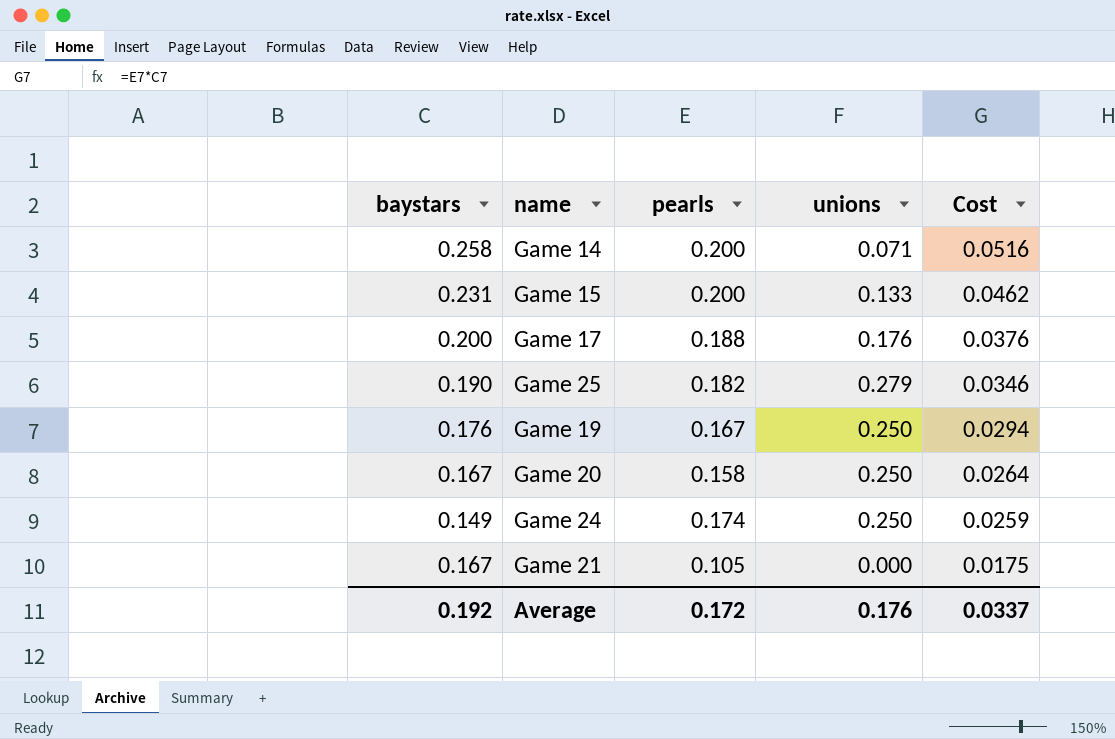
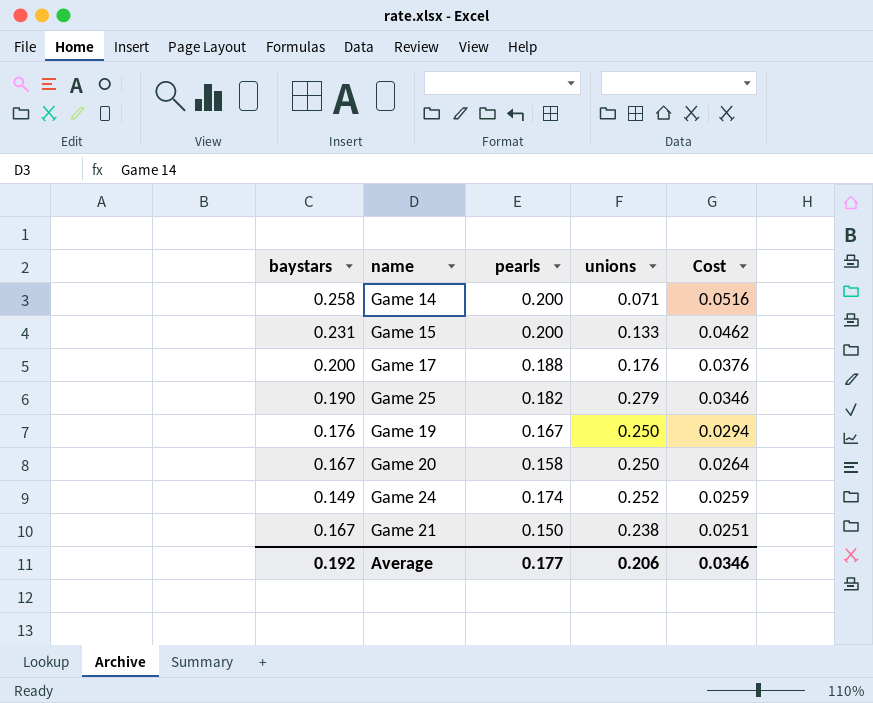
Game 24 | unions: 0.250 -> 0.252
Game 21 | pearls: 0.105 -> 0.150
Game 21 | unions: 0.000 -> 0.238
Game 21 | Cost: 0.0175 -> 0.0251
Average | pearls: 0.172 -> 0.177
Average | unions: 0.176 -> 0.206
Average | Cost: 0.0337 -> 0.0346

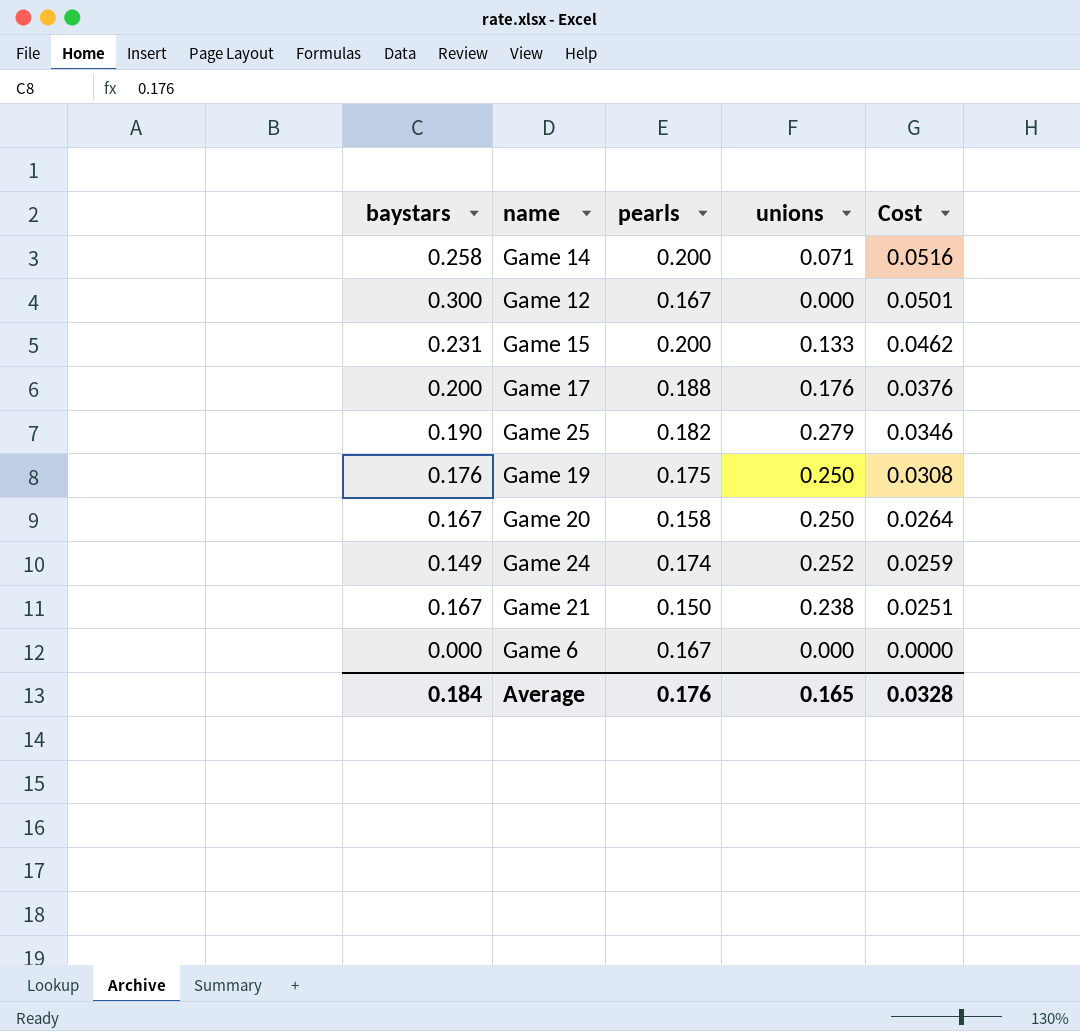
row Game 12: none -> 0.300 | 0.167 | 0.000 | 0.0501
Game 19 | pearls: 0.167 -> 0.175
Game 19 | Cost: 0.0294 -> 0.0308
row Game 6: none -> 0.000 | 0.167 | 0.000 | 0.0000
Average | baystars: 0.192 -> 0.184
Average | pearls: 0.177 -> 0.176
Average | unions: 0.206 -> 0.165
Average | Cost: 0.0346 -> 0.0328

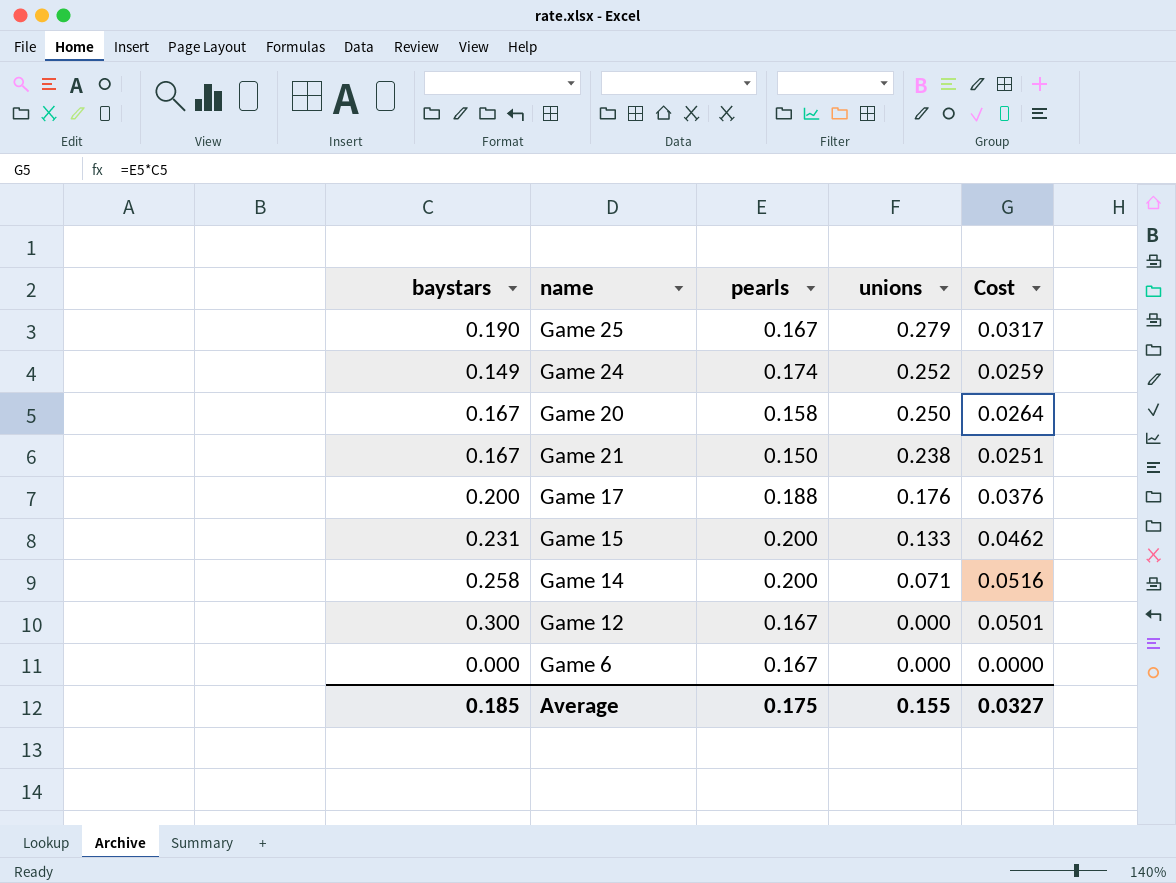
row order: Cost descending -> unions descending
row Game 19: 0.176 | 0.175 | 0.250 | 0.0308 -> none
Game 25 | pearls: 0.182 -> 0.167
Game 25 | Cost: 0.0346 -> 0.0317
Average | baystars: 0.184 -> 0.185
Average | pearls: 0.176 -> 0.175
Average | unions: 0.165 -> 0.155
Average | Cost: 0.0328 -> 0.0327

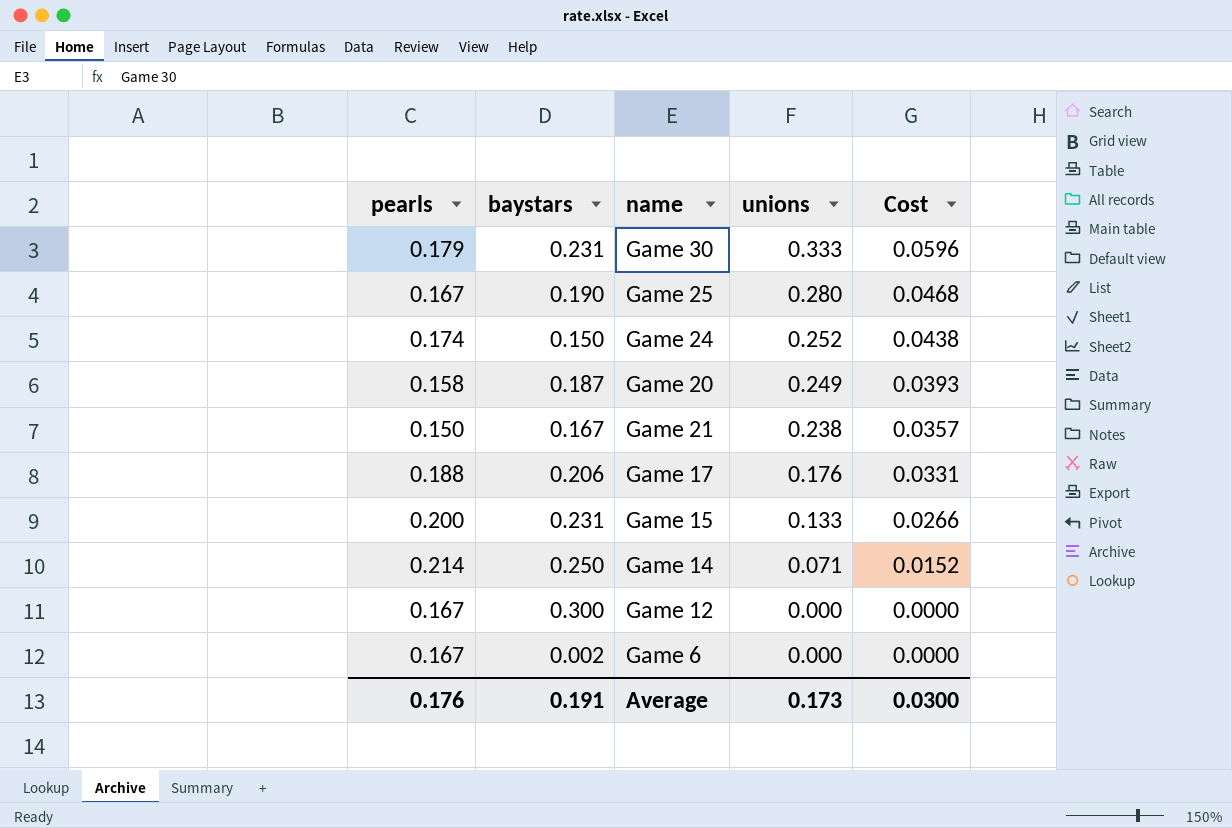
column pearls | position: 3 -> 1
column Cost | formula: [baystars] * [pearls] -> [pearls] * [unions]
row Game 30: none -> 0.179 | 0.231 | 0.333 | 0.0596
Game 25 | unions: 0.279 -> 0.280
Game 24 | baystars: 0.149 -> 0.150
Game 20 | baystars: 0.167 -> 0.187
Game 20 | unions: 0.250 -> 0.249
Game 17 | baystars: 0.200 -> 0.206
Game 14 | pearls: 0.200 -> 0.214
Game 14 | baystars: 0.258 -> 0.250
Game 6 | baystars: 0.000 -> 0.002
Average | pearls: 0.175 -> 0.176
Average | baystars: 0.185 -> 0.191
Average | unions: 0.155 -> 0.173
Average | Cost: 0.0327 -> 0.0300

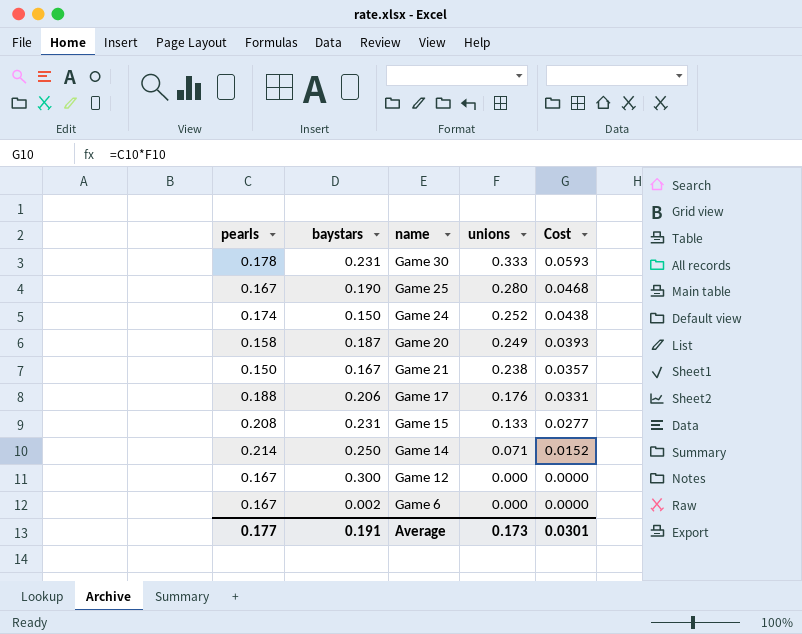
Game 30 | pearls: 0.179 -> 0.178
Game 30 | Cost: 0.0596 -> 0.0593
Game 15 | pearls: 0.200 -> 0.208
Game 15 | Cost: 0.0266 -> 0.0277
Average | pearls: 0.176 -> 0.177
Average | Cost: 0.0300 -> 0.0301

